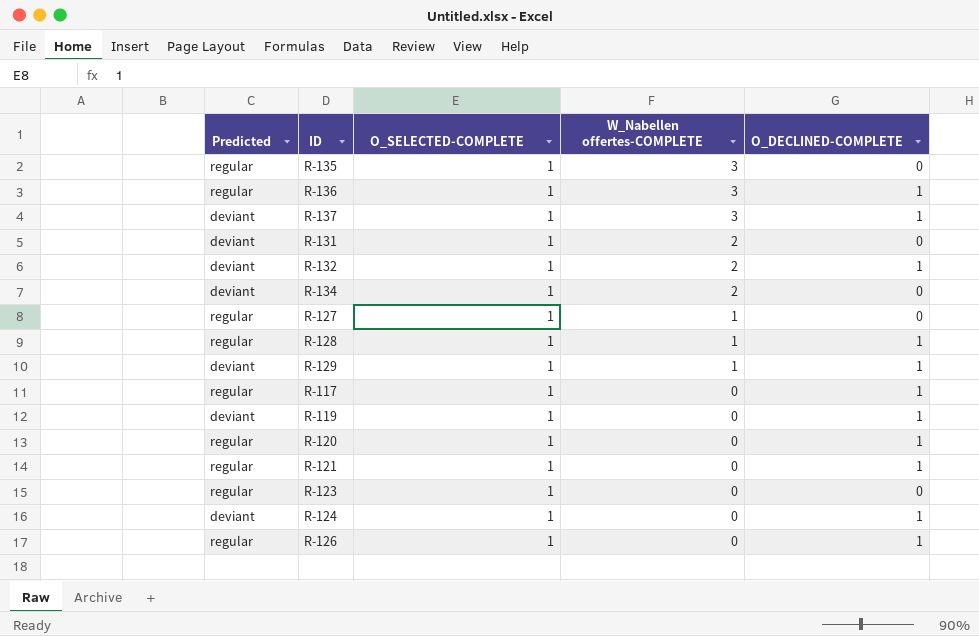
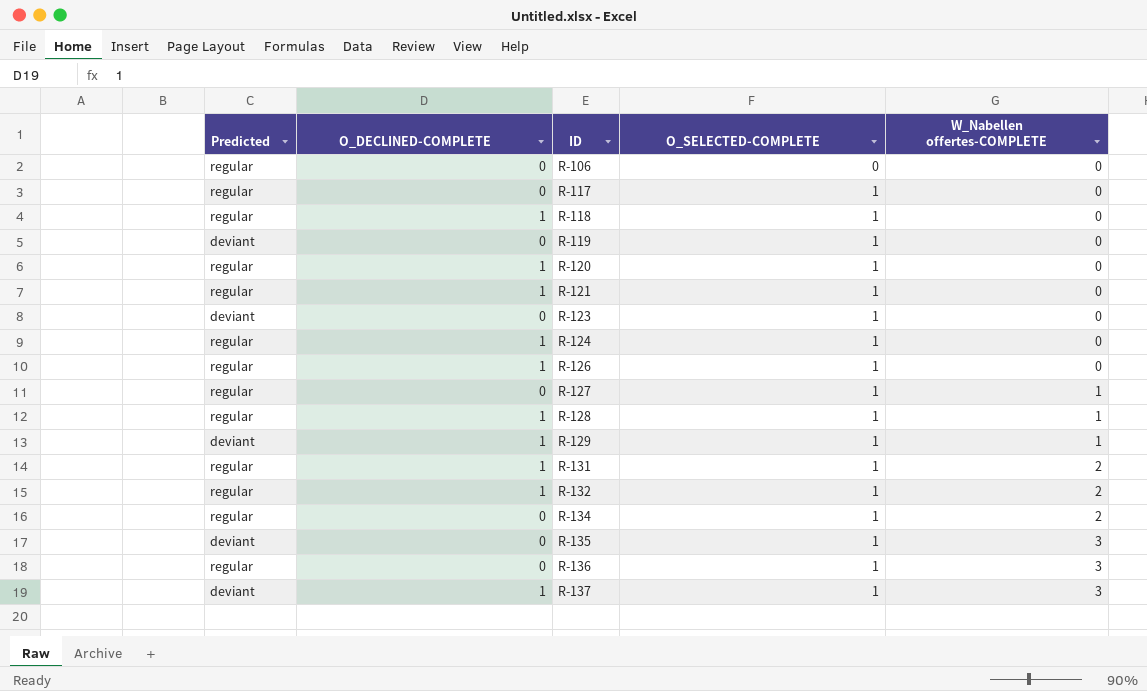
row order: W_Nabellen offertes-COMPLETE descending -> ID ascending
column O_DECLINED-COMPLETE | position: 5 -> 2
row R-106: none -> regular | 0 | 0 | 0
R-117 | O_DECLINED-COMPLETE: 1 -> 0
row R-118: none -> regular | 1 | 1 | 0
R-119 | O_DECLINED-COMPLETE: 1 -> 0
R-123 | Predicted: regular -> deviant
R-124 | Predicted: deviant -> regular
R-131 | Predicted: deviant -> regular
R-131 | O_DECLINED-COMPLETE: 0 -> 1
R-132 | Predicted: deviant -> regular
R-134 | Predicted: deviant -> regular
R-135 | Predicted: regular -> deviant
R-136 | O_DECLINED-COMPLETE: 1 -> 0

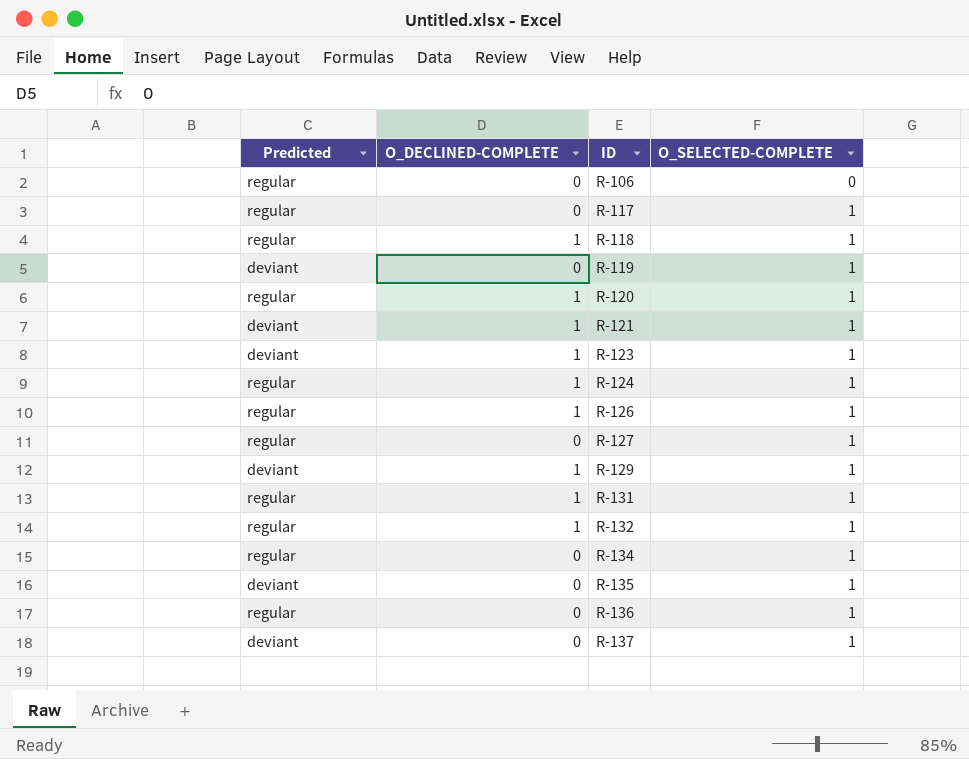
column W_Nabellen offertes-COMPLETE | position: 5 -> none
row R-128: regular | 1 | 1 | 1 -> none
R-121 | Predicted: regular -> deviant
R-123 | O_DECLINED-COMPLETE: 0 -> 1
R-137 | O_DECLINED-COMPLETE: 1 -> 0

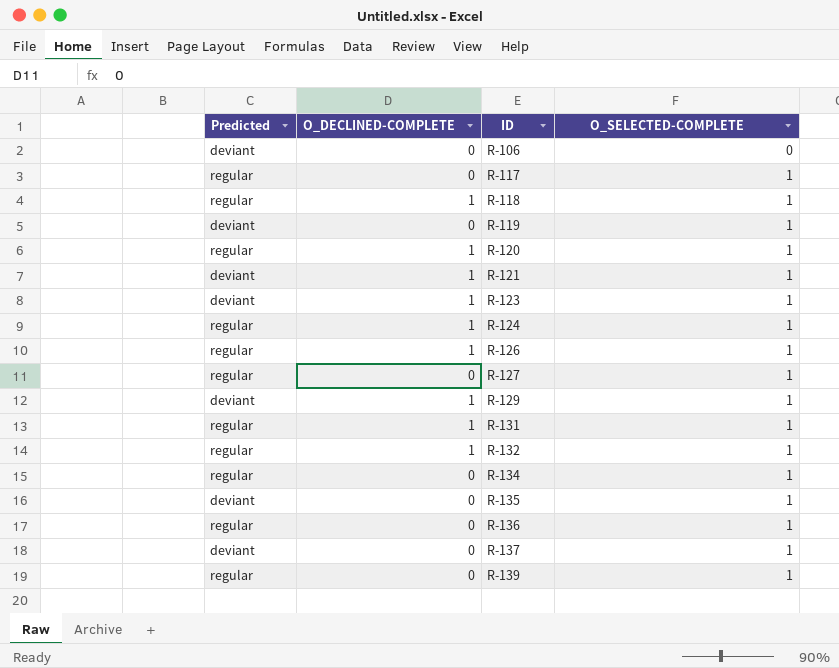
R-106 | Predicted: regular -> deviant
row R-139: none -> regular | 0 | 1

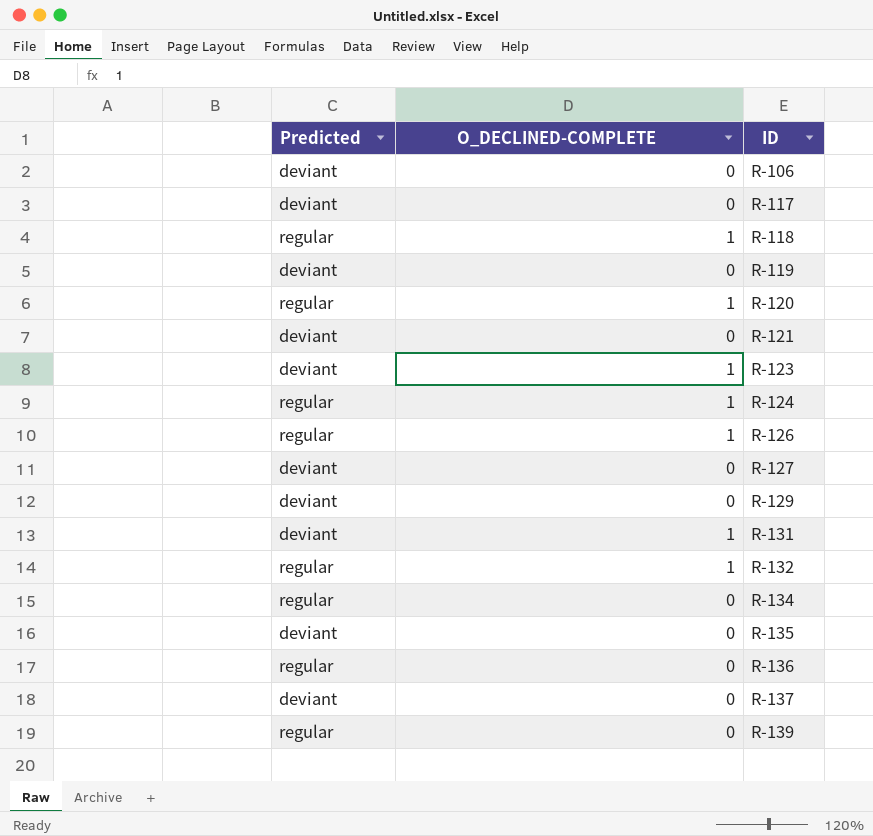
column O_SELECTED-COMPLETE | position: 4 -> none
R-117 | Predicted: regular -> deviant
R-121 | O_DECLINED-COMPLETE: 1 -> 0
R-127 | Predicted: regular -> deviant
R-129 | O_DECLINED-COMPLETE: 1 -> 0
R-131 | Predicted: regular -> deviant

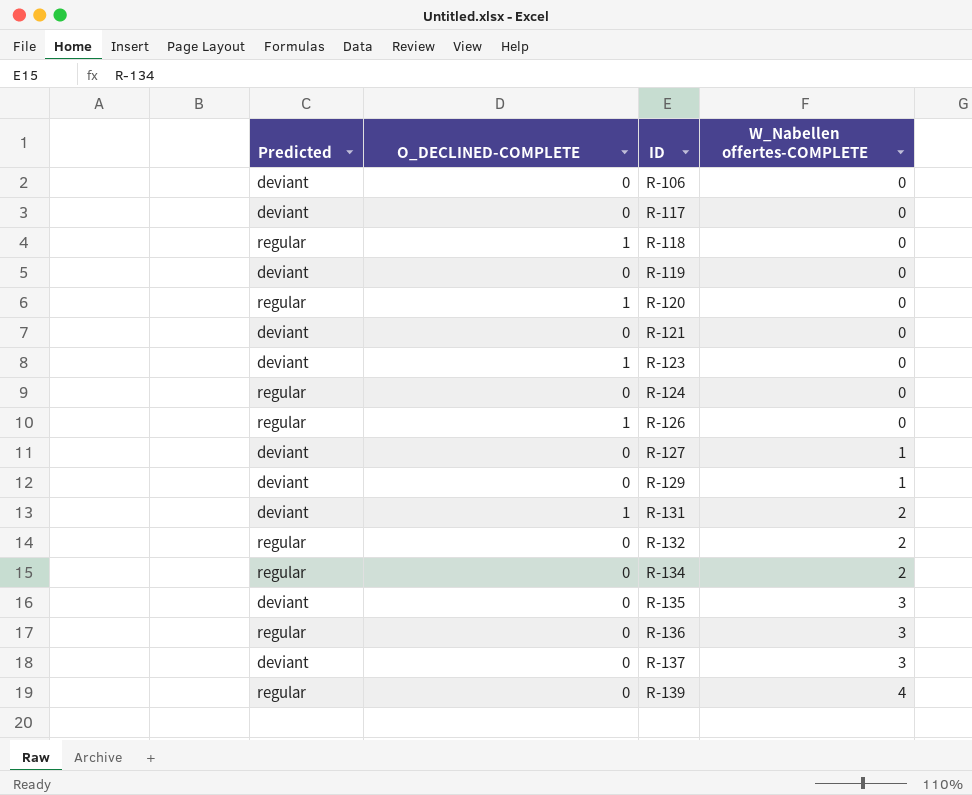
column W_Nabellen offertes-COMPLETE | position: none -> 4
R-124 | O_DECLINED-COMPLETE: 1 -> 0
R-132 | O_DECLINED-COMPLETE: 1 -> 0

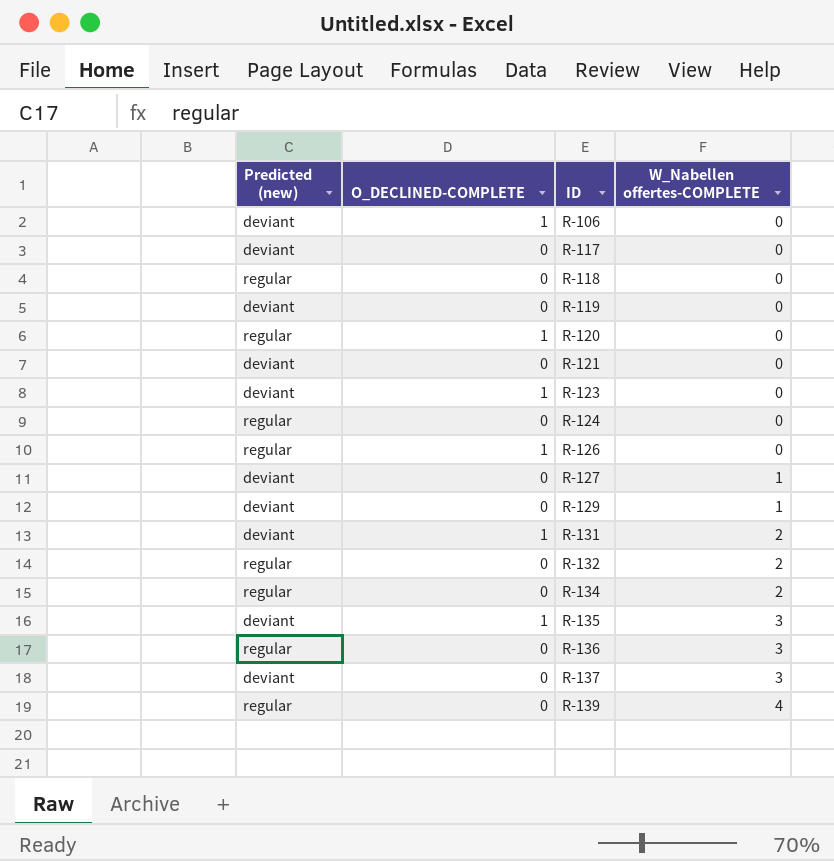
column name: Predicted -> Predicted (new)
R-106 | O_DECLINED-COMPLETE: 0 -> 1
R-118 | O_DECLINED-COMPLETE: 1 -> 0
R-135 | O_DECLINED-COMPLETE: 0 -> 1

